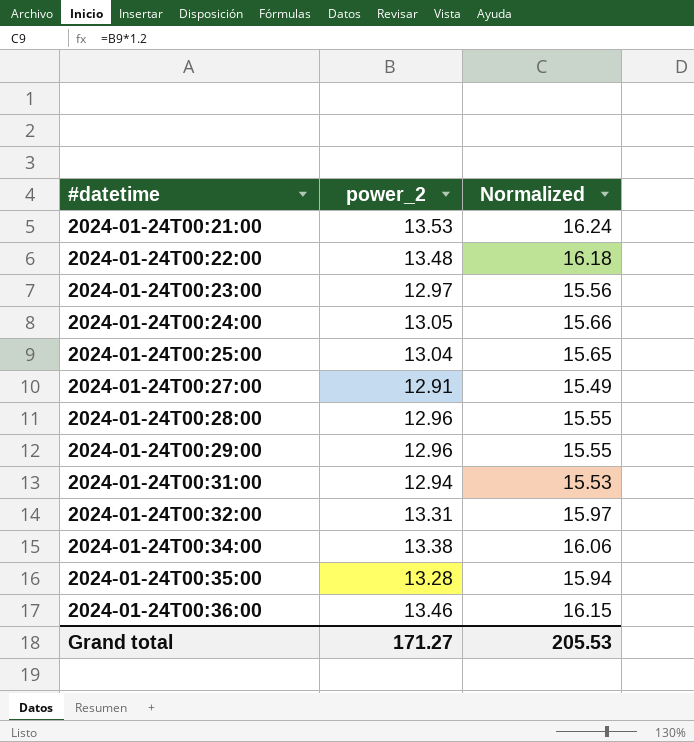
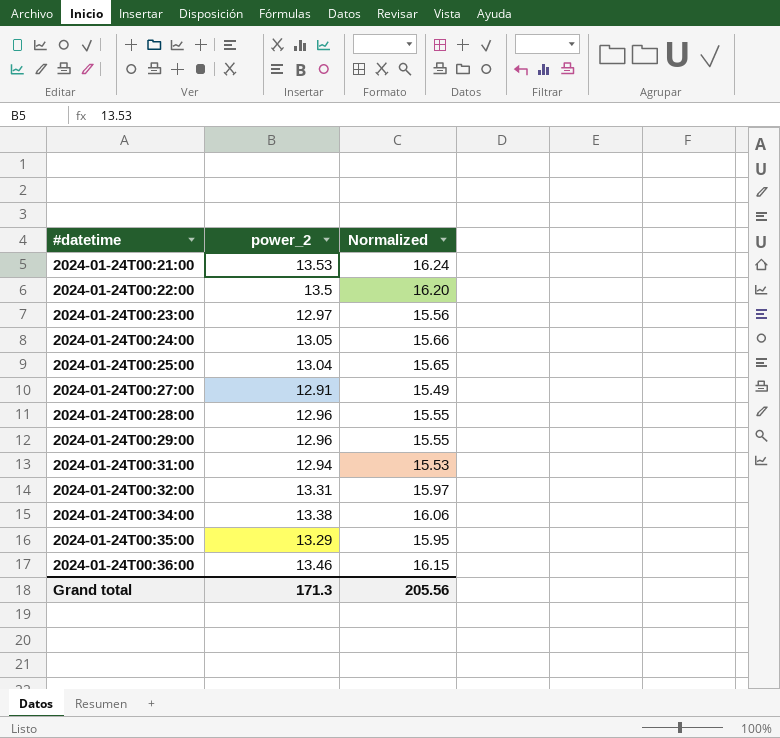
2024-01-24T00:22:00 | power_2: 13.48 -> 13.5
2024-01-24T00:22:00 | Normalized: 16.18 -> 16.20
2024-01-24T00:35:00 | power_2: 13.28 -> 13.29
2024-01-24T00:35:00 | Normalized: 15.94 -> 15.95
Grand total | power_2: 171.27 -> 171.3
Grand total | Normalized: 205.53 -> 205.56

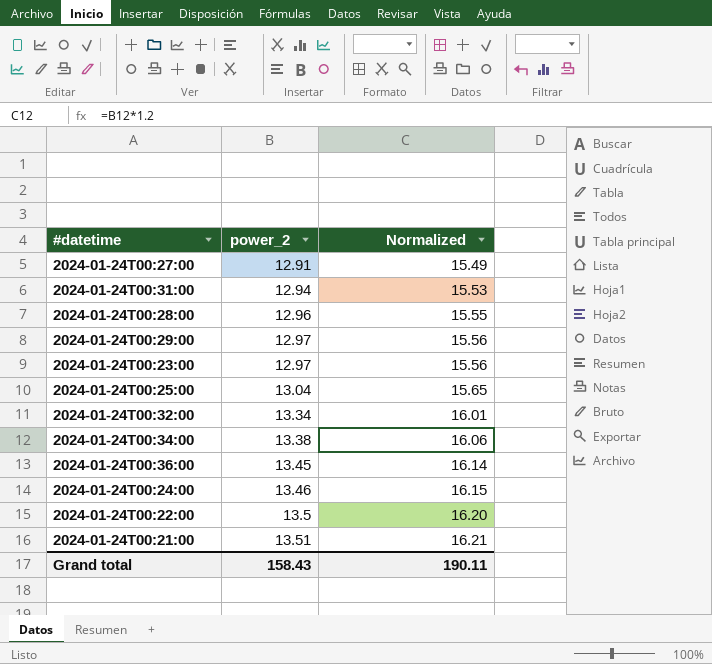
row order: #datetime ascending -> power_2 ascending
row 2024-01-24T00:35:00: 13.29 | 15.95 -> none
2024-01-24T00:29:00 | power_2: 12.96 -> 12.97
2024-01-24T00:29:00 | Normalized: 15.55 -> 15.56
2024-01-24T00:32:00 | power_2: 13.31 -> 13.34
2024-01-24T00:32:00 | Normalized: 15.97 -> 16.01
2024-01-24T00:36:00 | power_2: 13.46 -> 13.45
2024-01-24T00:36:00 | Normalized: 16.15 -> 16.14
2024-01-24T00:24:00 | power_2: 13.05 -> 13.46
2024-01-24T00:24:00 | Normalized: 15.66 -> 16.15
2024-01-24T00:21:00 | power_2: 13.53 -> 13.51
2024-01-24T00:21:00 | Normalized: 16.24 -> 16.21
Grand total | power_2: 171.3 -> 158.43
Grand total | Normalized: 205.56 -> 190.11

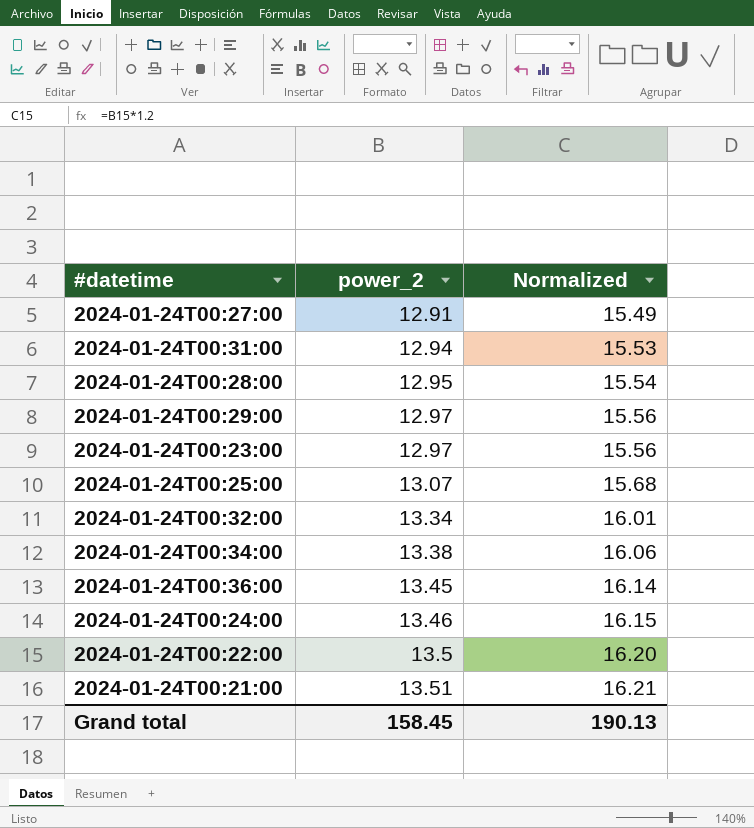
2024-01-24T00:28:00 | power_2: 12.96 -> 12.95
2024-01-24T00:28:00 | Normalized: 15.55 -> 15.54
2024-01-24T00:25:00 | power_2: 13.04 -> 13.07
2024-01-24T00:25:00 | Normalized: 15.65 -> 15.68
Grand total | power_2: 158.43 -> 158.45
Grand total | Normalized: 190.11 -> 190.13

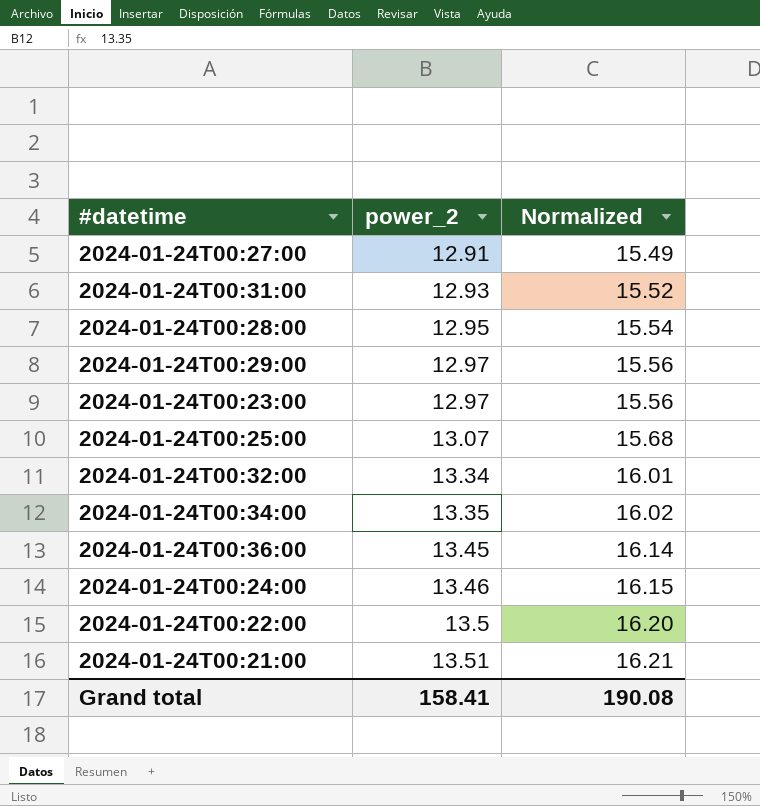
2024-01-24T00:31:00 | power_2: 12.94 -> 12.93
2024-01-24T00:31:00 | Normalized: 15.53 -> 15.52
2024-01-24T00:34:00 | power_2: 13.38 -> 13.35
2024-01-24T00:34:00 | Normalized: 16.06 -> 16.02
Grand total | power_2: 158.45 -> 158.41
Grand total | Normalized: 190.13 -> 190.08

